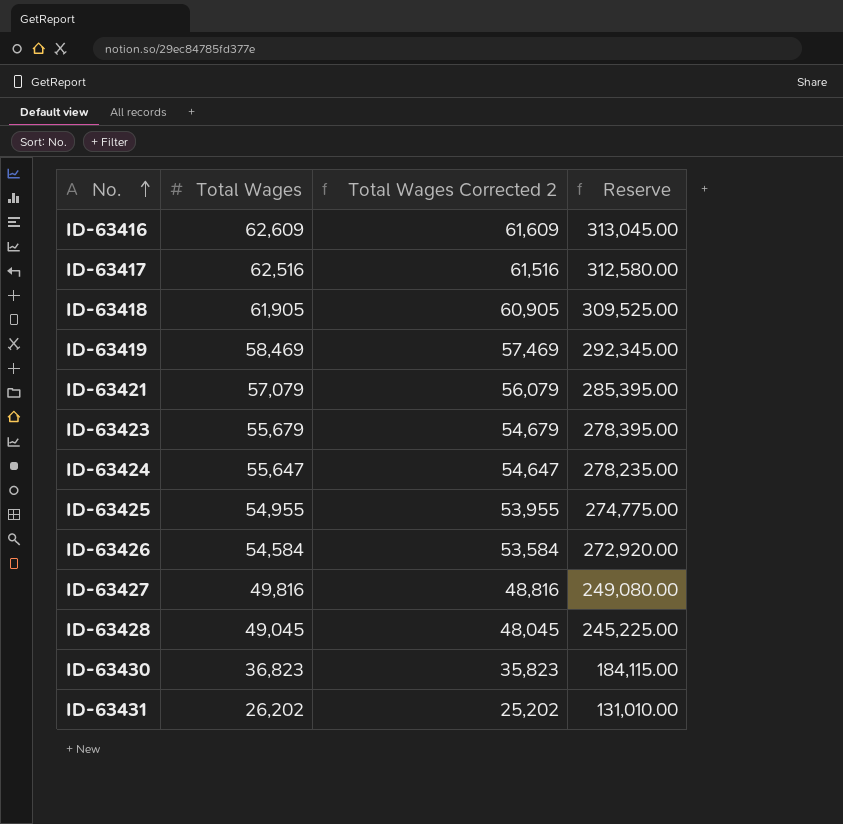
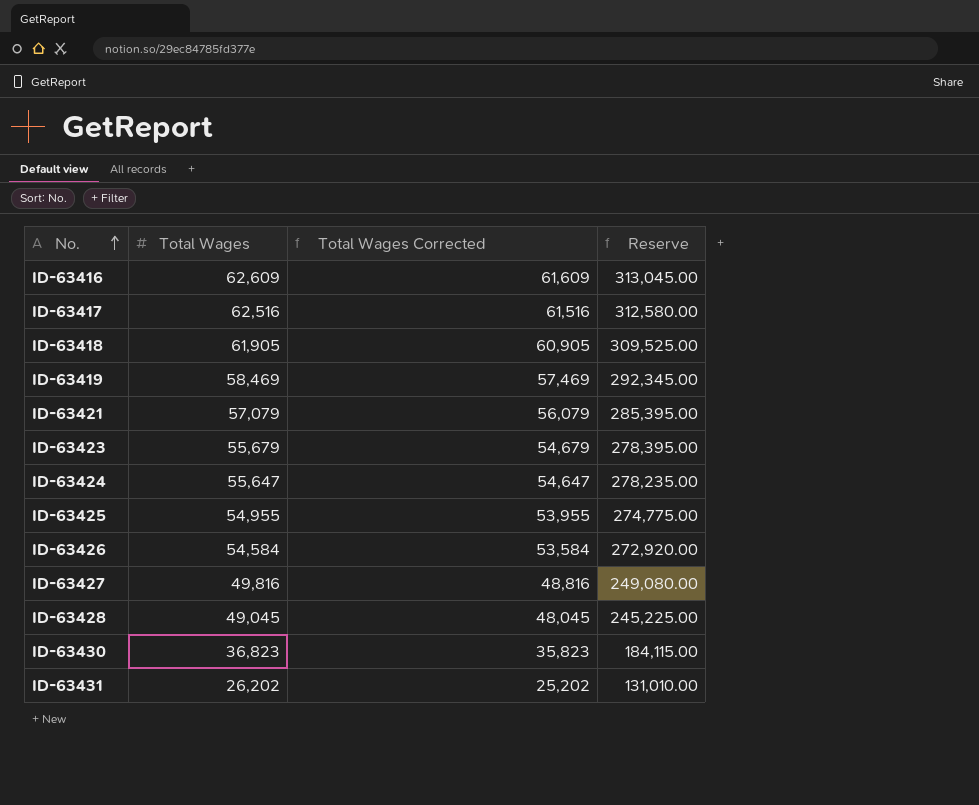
column name: Total Wages Corrected 2 -> Total Wages Corrected

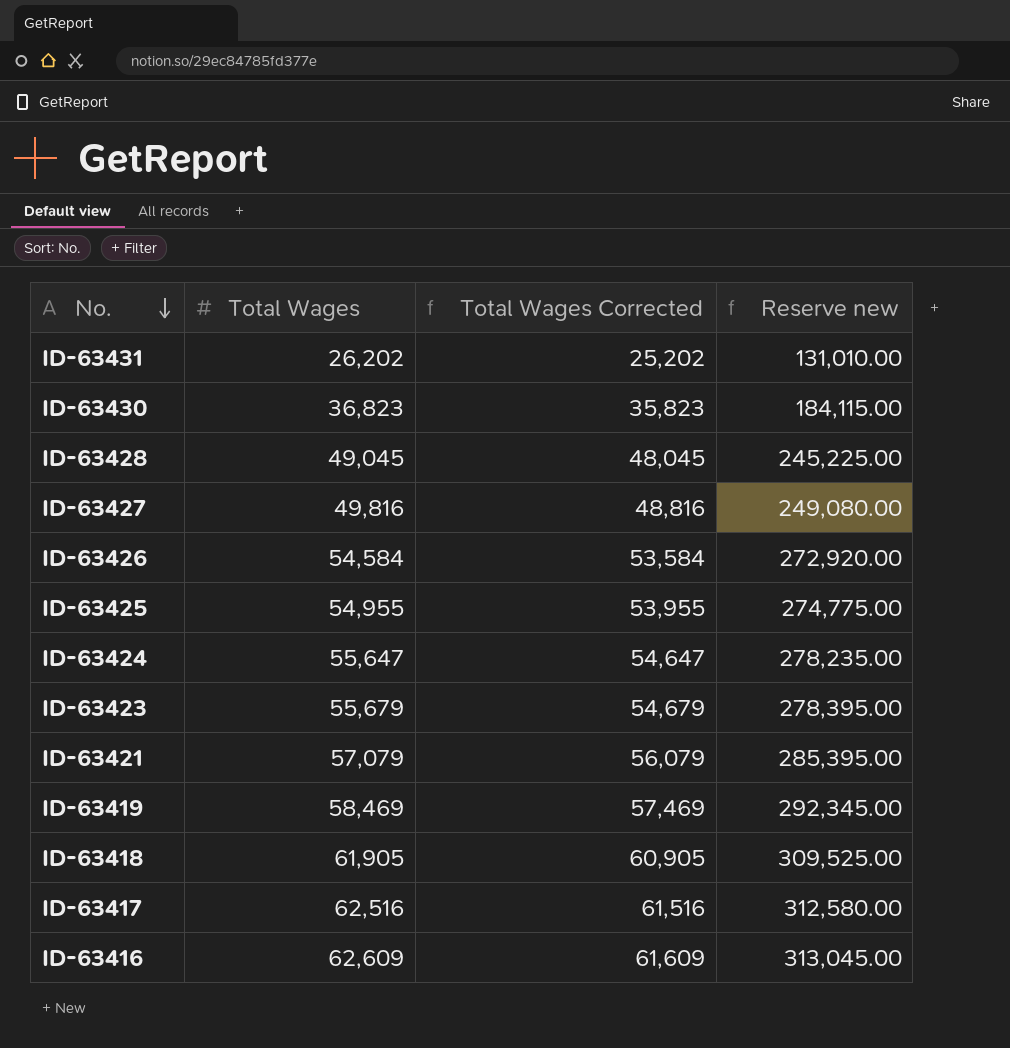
row order: No. ascending -> No. descending
column name: Reserve -> Reserve new

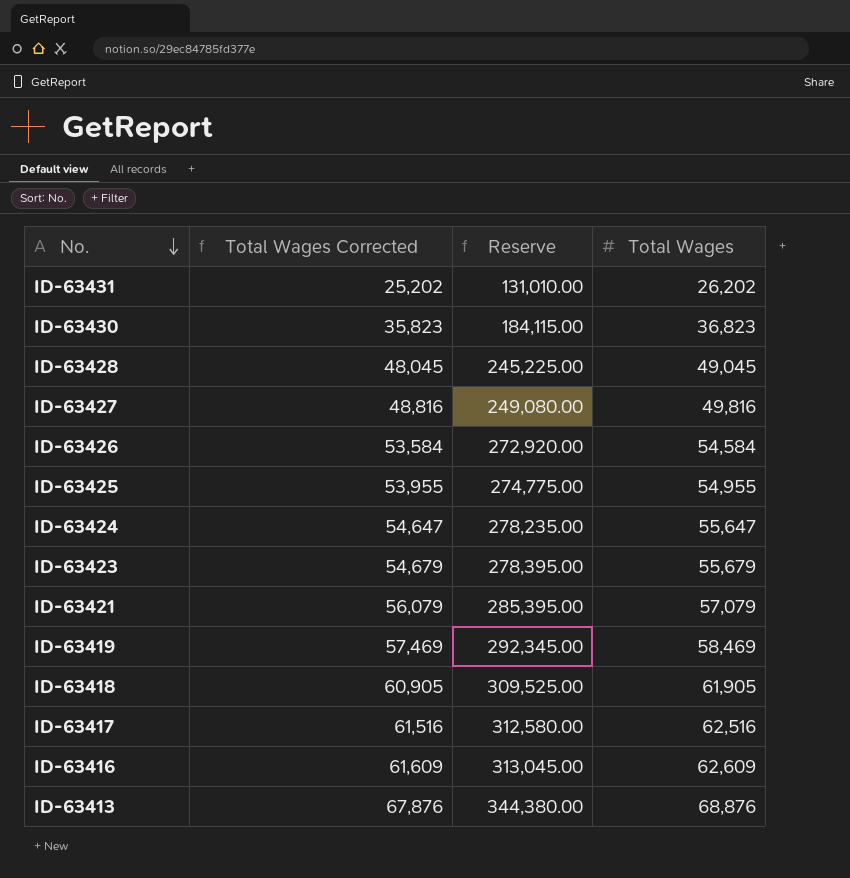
column name: Reserve new -> Reserve
column Total Wages | position: 2 -> 4
row ID-63413: none -> 67,876 | 344,380.00 | 68,876

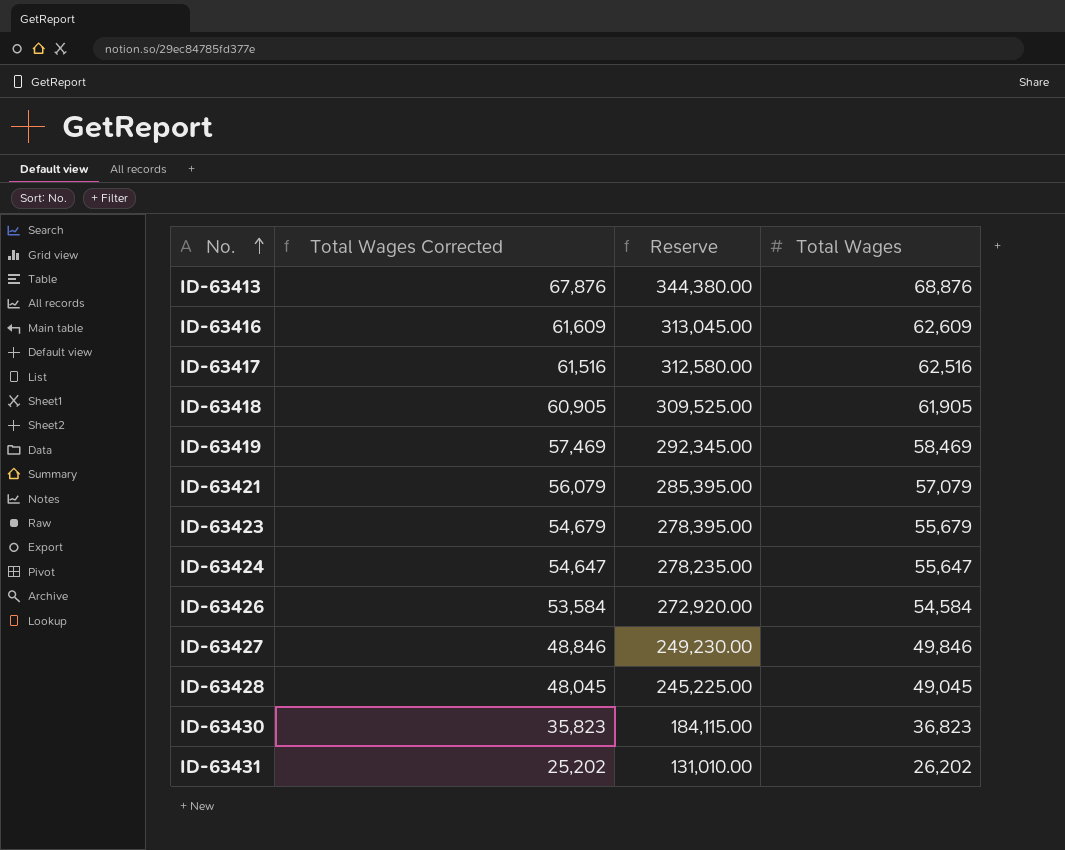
row order: No. descending -> No. ascending
row ID-63425: 53,955 | 274,775.00 | 54,955 -> none
ID-63427 | Total Wages Corrected: 48,816 -> 48,846
ID-63427 | Reserve: 249,080.00 -> 249,230.00
ID-63427 | Total Wages: 49,816 -> 49,846

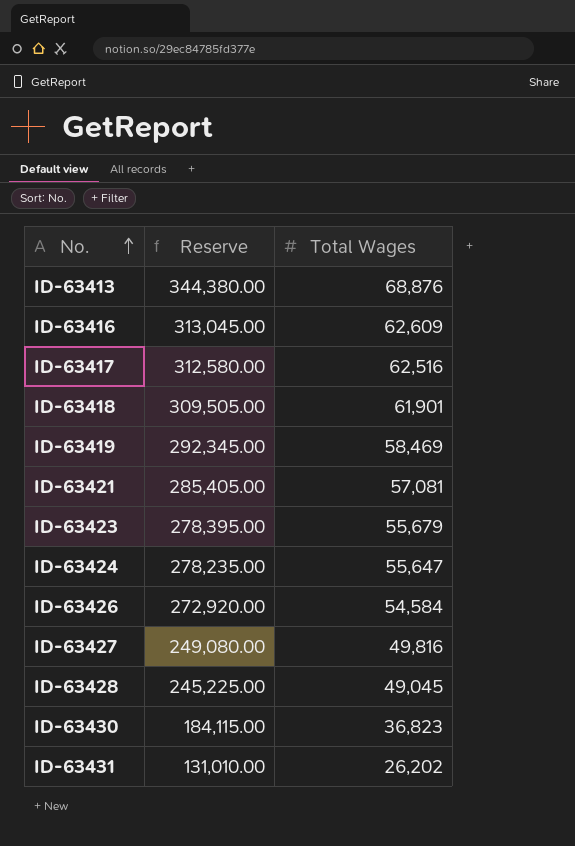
column Total Wages Corrected | formula: [Total Wages] - 1000 -> none
ID-63418 | Reserve: 309,525.00 -> 309,505.00
ID-63418 | Total Wages: 61,905 -> 61,901
ID-63421 | Reserve: 285,395.00 -> 285,405.00
ID-63421 | Total Wages: 57,079 -> 57,081
ID-63427 | Reserve: 249,230.00 -> 249,080.00
ID-63427 | Total Wages: 49,846 -> 49,816

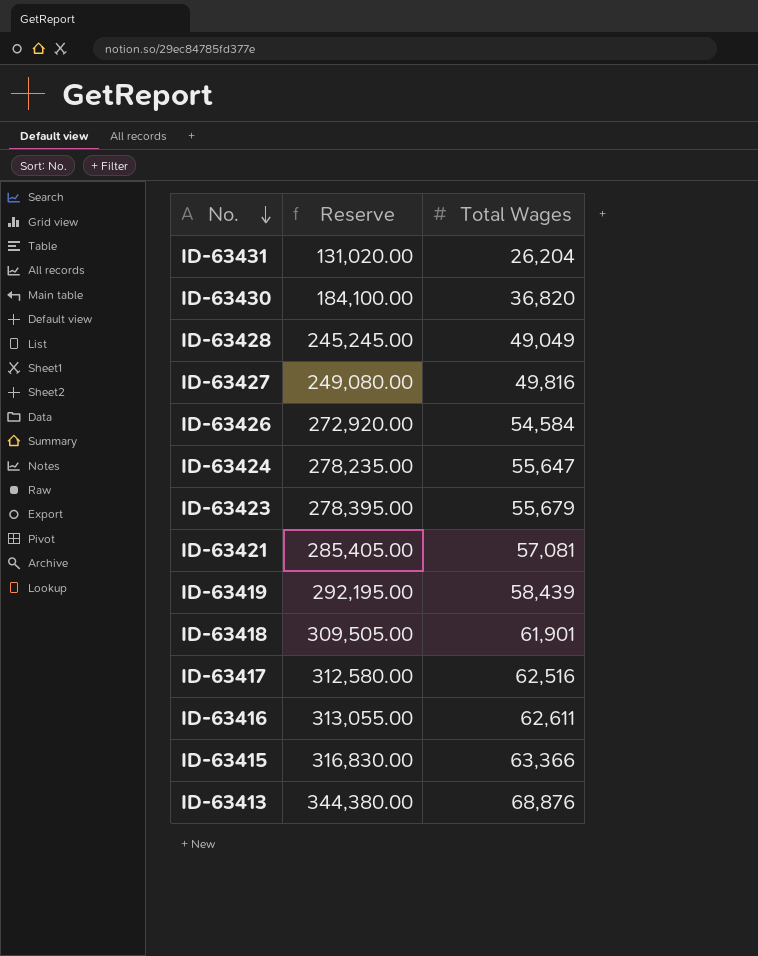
row order: No. ascending -> No. descending
ID-63431 | Reserve: 131,010.00 -> 131,020.00
ID-63431 | Total Wages: 26,202 -> 26,204
ID-63430 | Reserve: 184,115.00 -> 184,100.00
ID-63430 | Total Wages: 36,823 -> 36,820
ID-63428 | Reserve: 245,225.00 -> 245,245.00
ID-63428 | Total Wages: 49,045 -> 49,049
ID-63419 | Reserve: 292,345.00 -> 292,195.00
ID-63419 | Total Wages: 58,469 -> 58,439
ID-63416 | Reserve: 313,045.00 -> 313,055.00
ID-63416 | Total Wages: 62,609 -> 62,611
row ID-63415: none -> 316,830.00 | 63,366

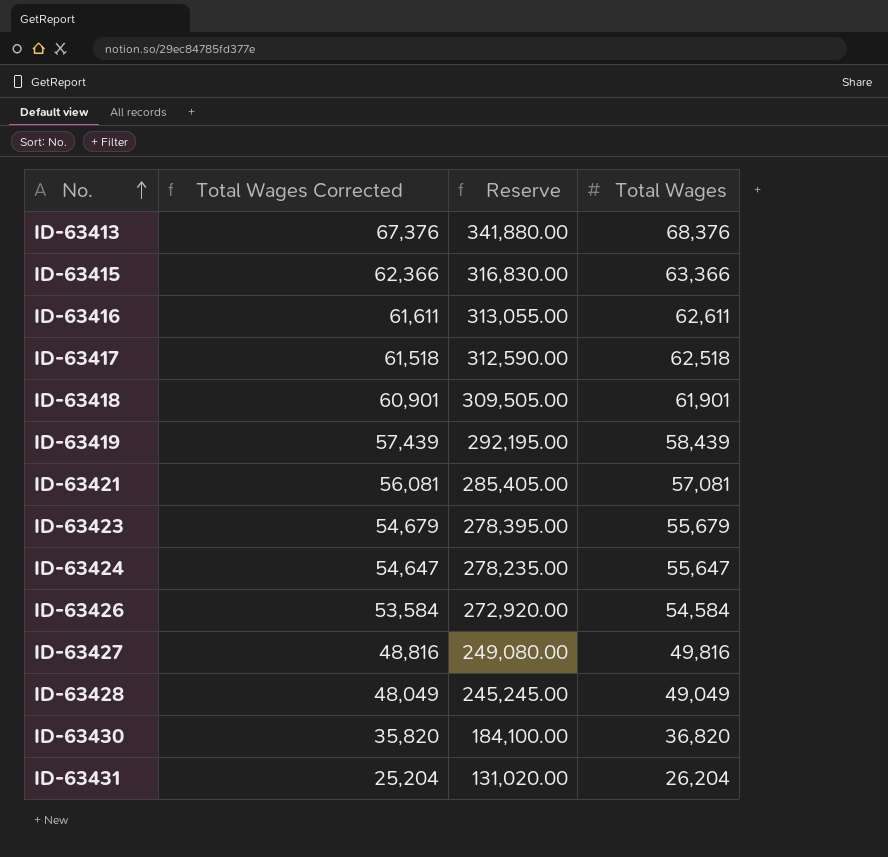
row order: No. descending -> No. ascending
column Total Wages Corrected | formula: none -> [Total Wages] - 1000
ID-63413 | Reserve: 344,380.00 -> 341,880.00
ID-63413 | Total Wages: 68,876 -> 68,376
ID-63417 | Reserve: 312,580.00 -> 312,590.00
ID-63417 | Total Wages: 62,516 -> 62,518

